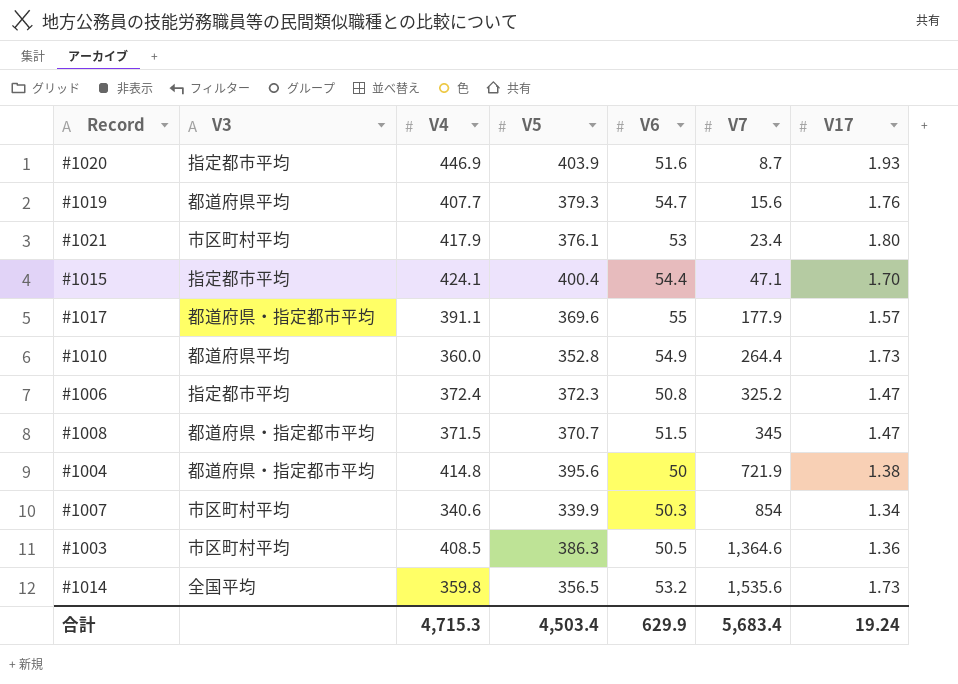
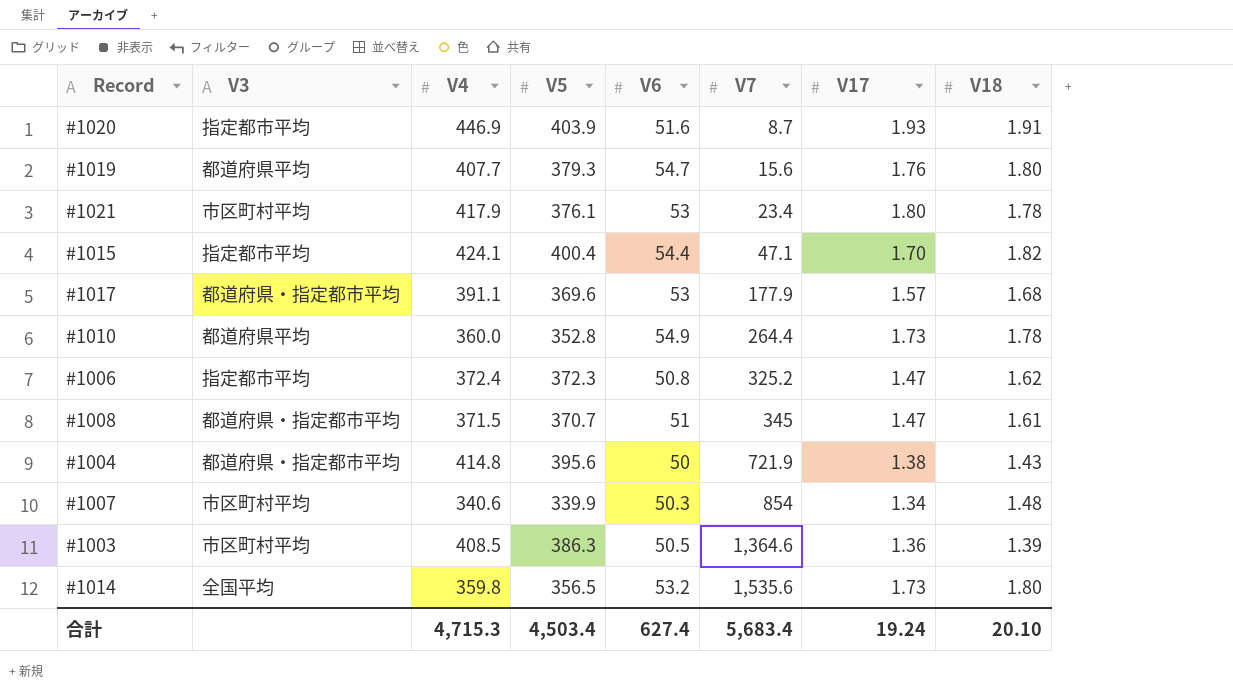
column V18 | position: none -> 8
#1017 | V6: 55 -> 53
#1008 | V6: 51.5 -> 51
合計 | V6: 629.9 -> 627.4

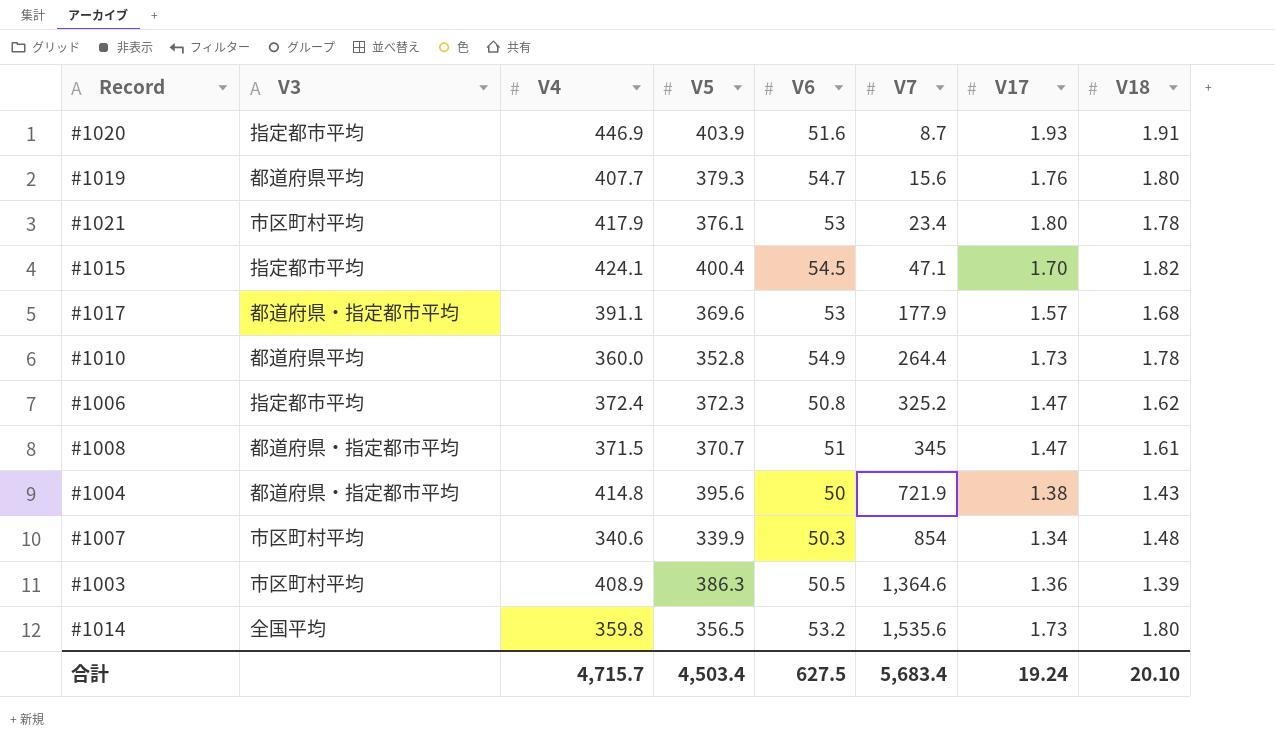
#1015 | V6: 54.4 -> 54.5
#1003 | V4: 408.5 -> 408.9
合計 | V4: 4,715.3 -> 4,715.7
合計 | V6: 627.4 -> 627.5

